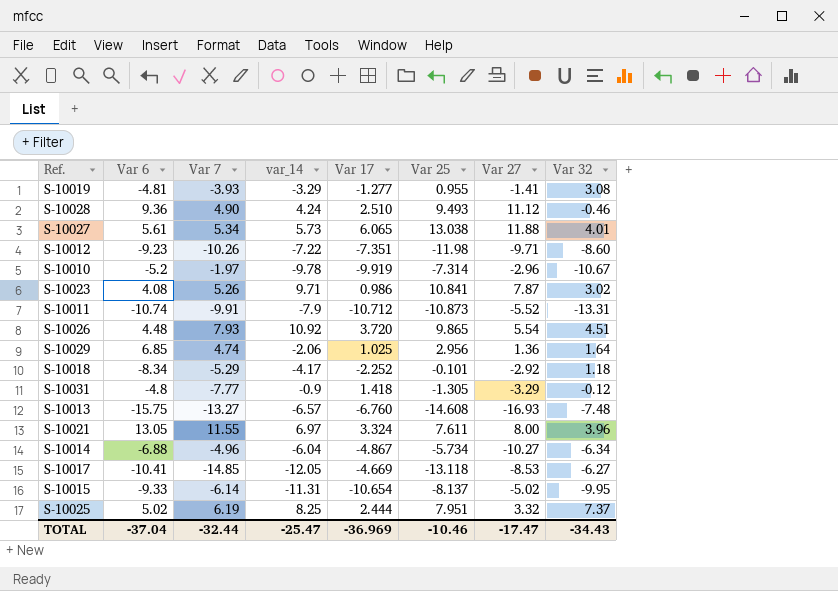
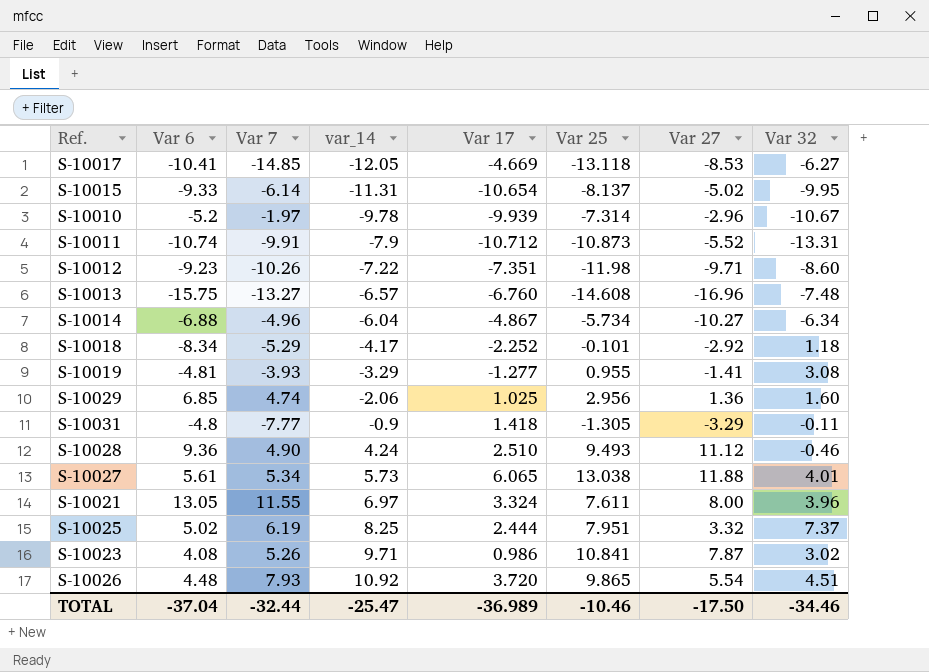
row order: none -> var_14 ascending
S-10010 | Var 17: -9.919 -> -9.939
S-10013 | Var 27: -16.93 -> -16.96
S-10029 | Var 32: 1.64 -> 1.60
S-10031 | Var 32: -0.12 -> -0.11
TOTAL | Var 17: -36.969 -> -36.989
TOTAL | Var 27: -17.47 -> -17.50
TOTAL | Var 32: -34.43 -> -34.46

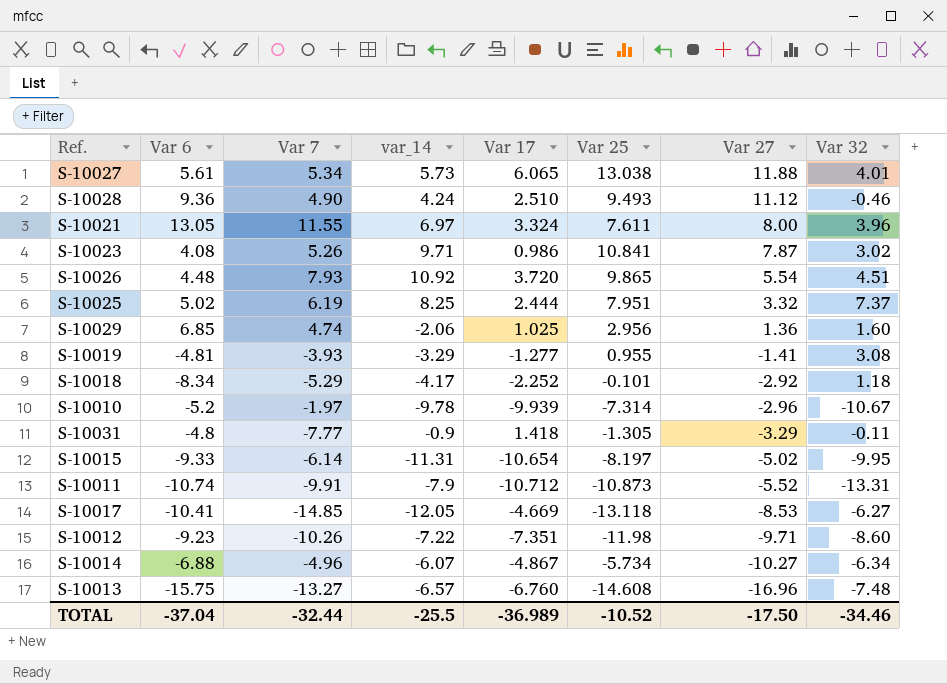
row order: var_14 ascending -> Var 27 descending
S-10015 | Var 25: -8.137 -> -8.197
S-10014 | var_14: -6.04 -> -6.07
TOTAL | var_14: -25.47 -> -25.5
TOTAL | Var 25: -10.46 -> -10.52

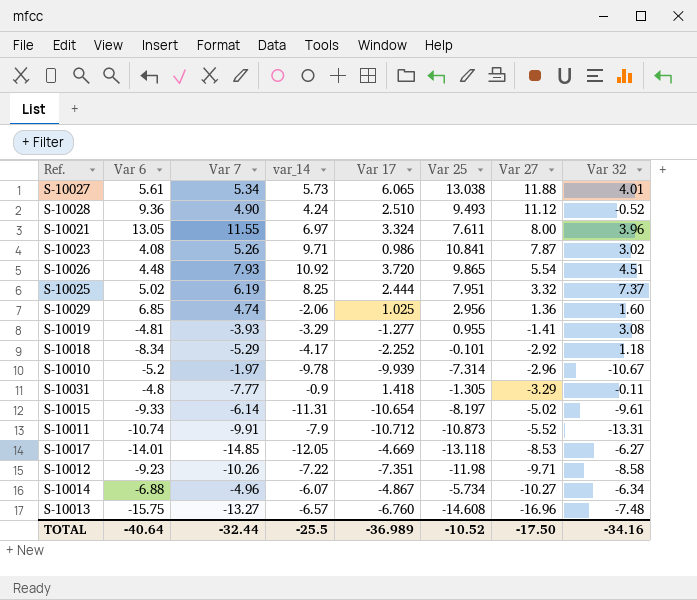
S-10028 | Var 32: -0.46 -> -0.52
S-10015 | Var 32: -9.95 -> -9.61
S-10017 | Var 6: -10.41 -> -14.01
S-10012 | Var 32: -8.60 -> -8.58
TOTAL | Var 6: -37.04 -> -40.64
TOTAL | Var 32: -34.46 -> -34.16

